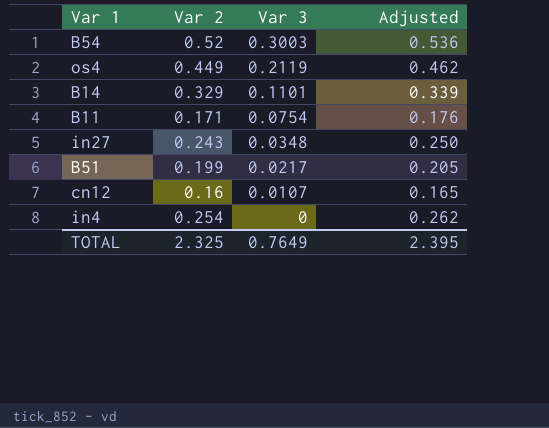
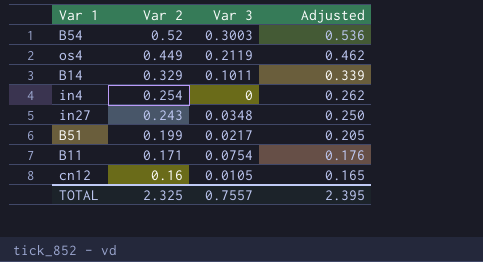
row order: Var 3 descending -> Var 2 descending
B14 | Var 3: 0.1101 -> 0.1011
cn12 | Var 3: 0.0107 -> 0.0105
TOTAL | Var 3: 0.7649 -> 0.7557

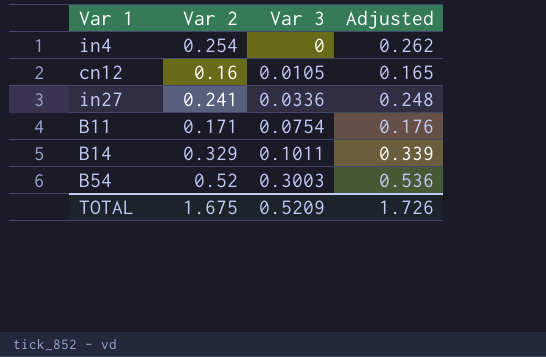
row order: Var 2 descending -> Var 3 ascending
row os4: 0.449 | 0.2119 | 0.462 -> none
row B51: 0.199 | 0.0217 | 0.205 -> none
in27 | Var 2: 0.243 -> 0.241
in27 | Var 3: 0.0348 -> 0.0336
in27 | Adjusted: 0.250 -> 0.248
TOTAL | Var 2: 2.325 -> 1.675
TOTAL | Var 3: 0.7557 -> 0.5209
TOTAL | Adjusted: 2.395 -> 1.726

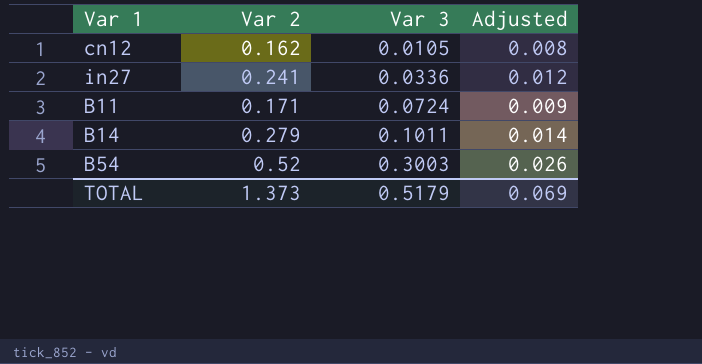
column Adjusted | formula: [Var 2] * 1.03 -> [Var 2] * 0.05
row in4: 0.254 | 0 | 0.262 -> none
cn12 | Var 2: 0.16 -> 0.162
B11 | Var 3: 0.0754 -> 0.0724
B14 | Var 2: 0.329 -> 0.279
TOTAL | Var 2: 1.675 -> 1.373
TOTAL | Var 3: 0.5209 -> 0.5179
TOTAL | Adjusted: 1.726 -> 0.069

